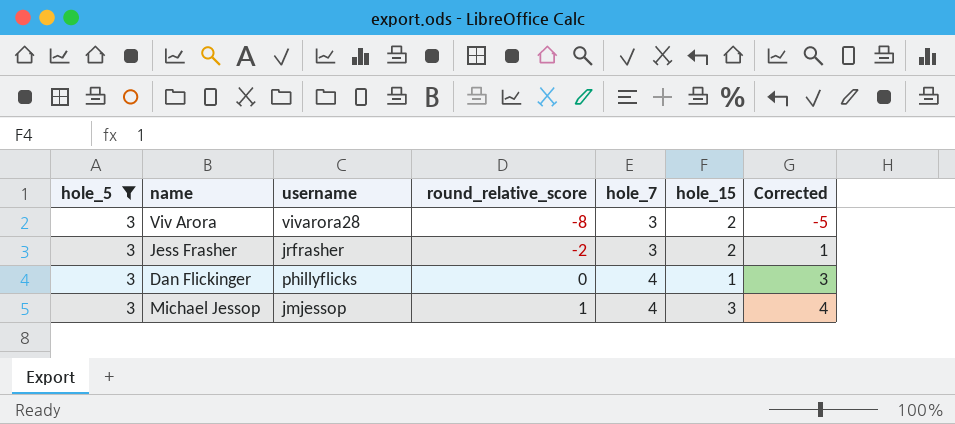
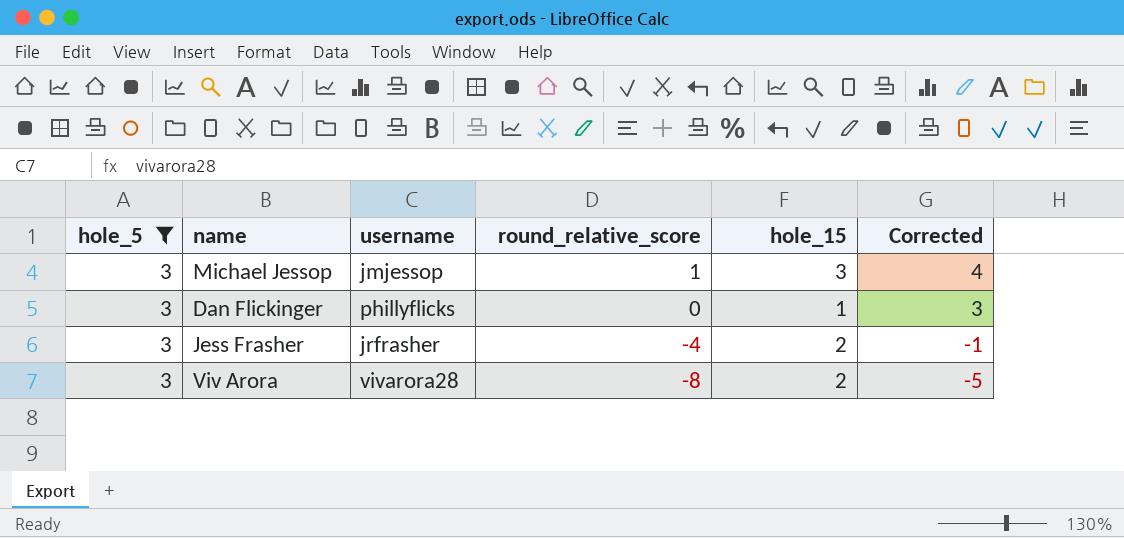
row order: round_relative_score ascending -> round_relative_score descending
column hole_7 | position: 5 -> none
Jess Frasher | round_relative_score: -2 -> -4
Jess Frasher | Corrected: 1 -> -1

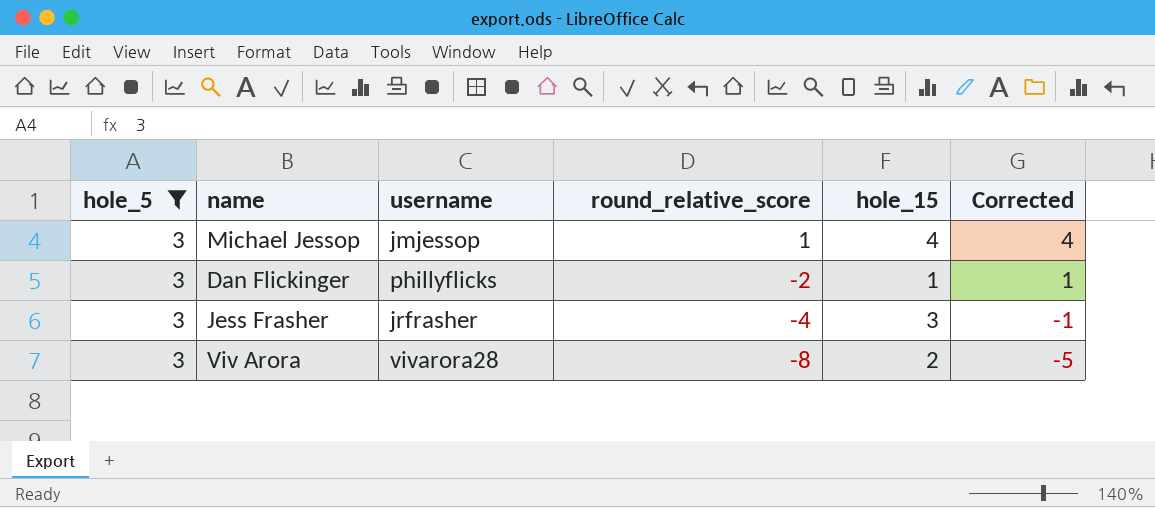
Michael Jessop | hole_15: 3 -> 4
Dan Flickinger | round_relative_score: 0 -> -2
Dan Flickinger | Corrected: 3 -> 1
Jess Frasher | hole_15: 2 -> 3

